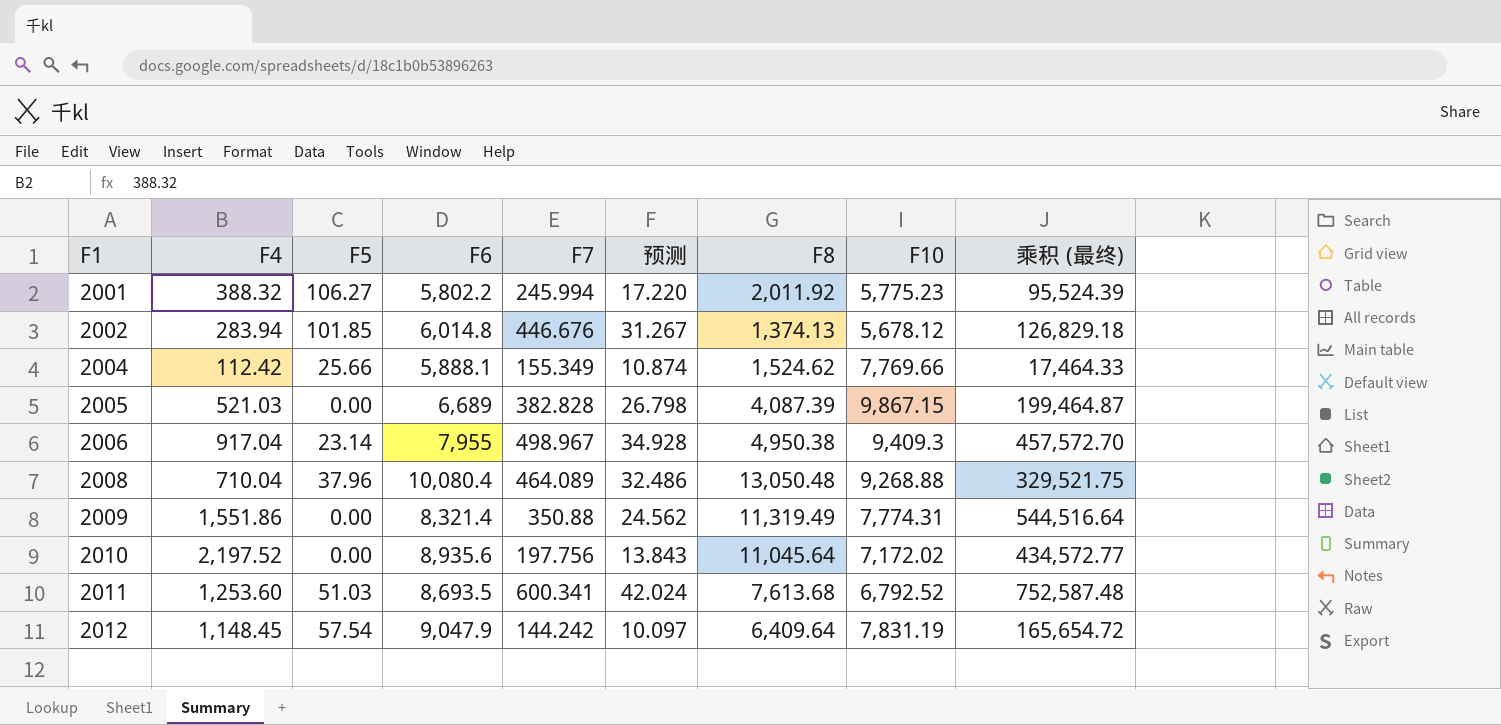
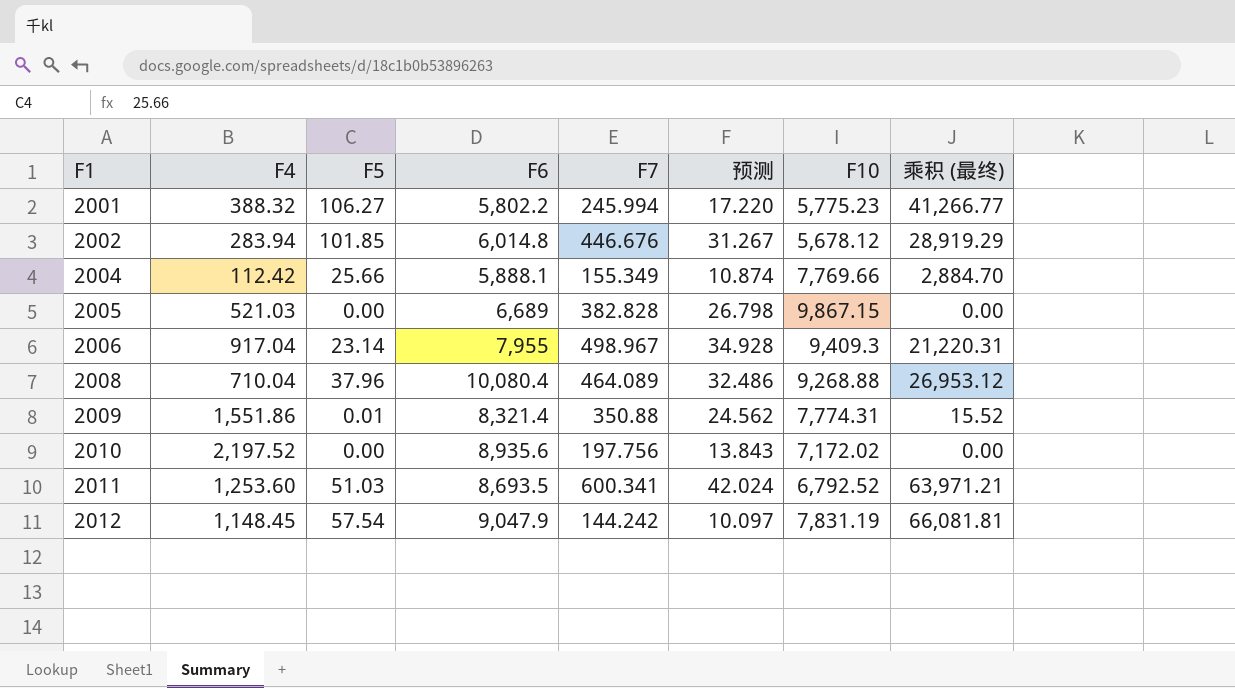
column F8 | position: 7 -> none
column 乘积 (最终) | formula: [F4] * [F7] -> [F4] * [F5]
2009 | F5: 0.00 -> 0.01

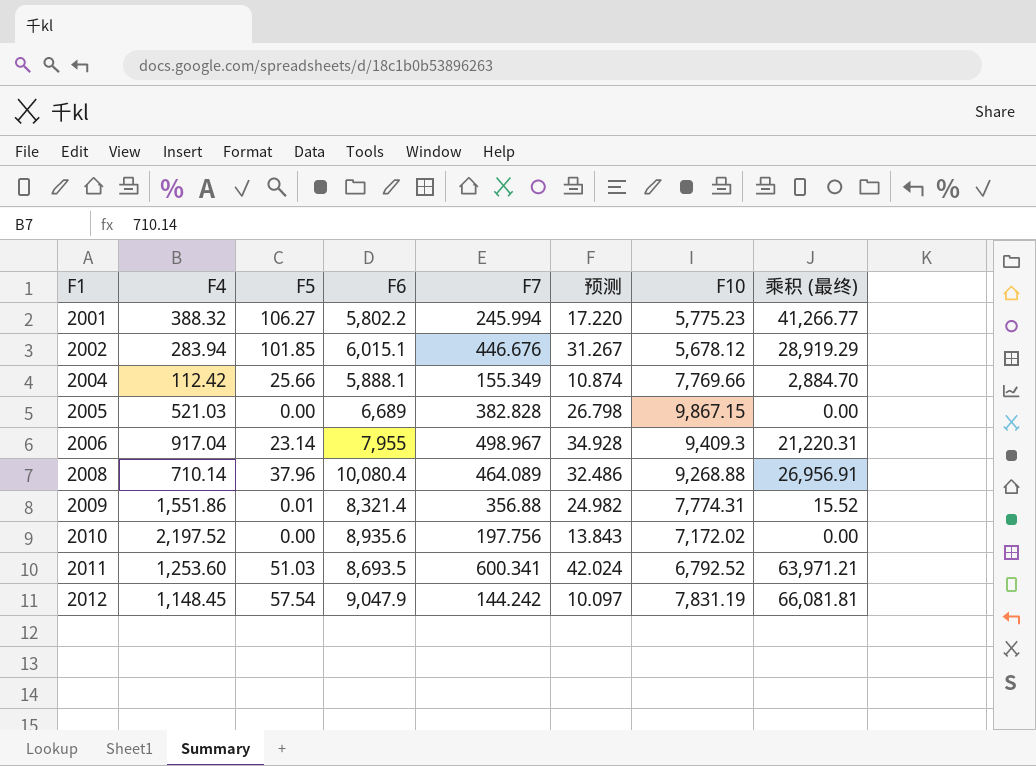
2002 | F6: 6,014.8 -> 6,015.1
2008 | F4: 710.04 -> 710.14
2008 | 乘积 (最终): 26,953.12 -> 26,956.91
2009 | F7: 350.88 -> 356.88
2009 | 预测: 24.562 -> 24.982

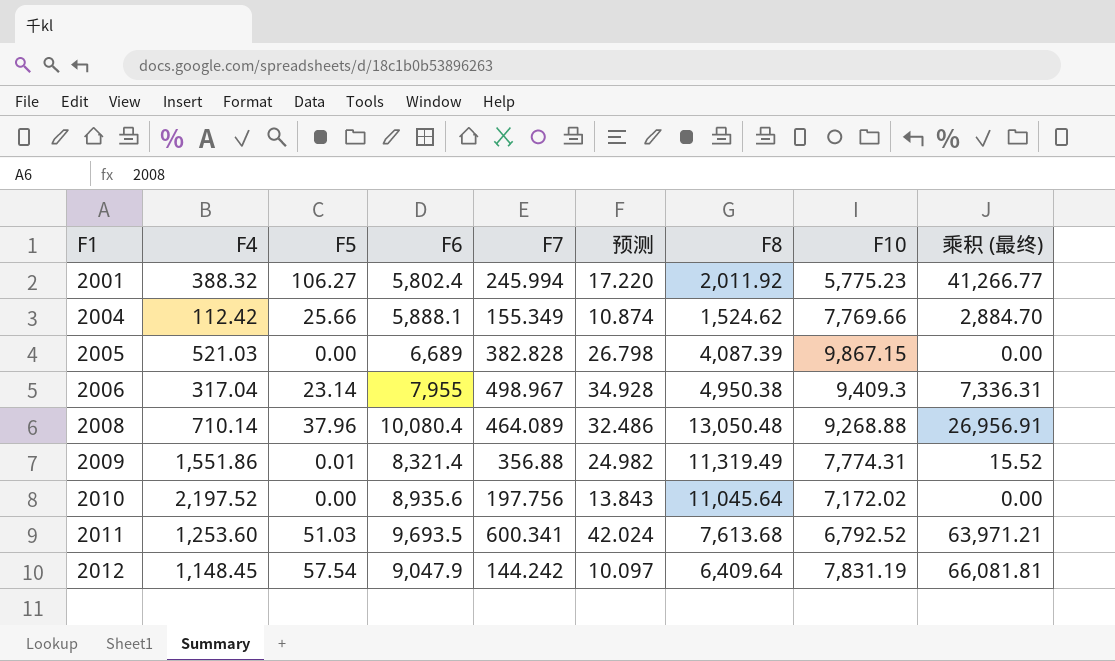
column F8 | position: none -> 7
row 2002: 283.94 | 101.85 | 6,015.1 | 446.676 | 31.267 | 5,678.12 | 28,919.29 -> none
2001 | F6: 5,802.2 -> 5,802.4
2006 | F4: 917.04 -> 317.04
2006 | 乘积 (最终): 21,220.31 -> 7,336.31
2011 | F6: 8,693.5 -> 9,693.5

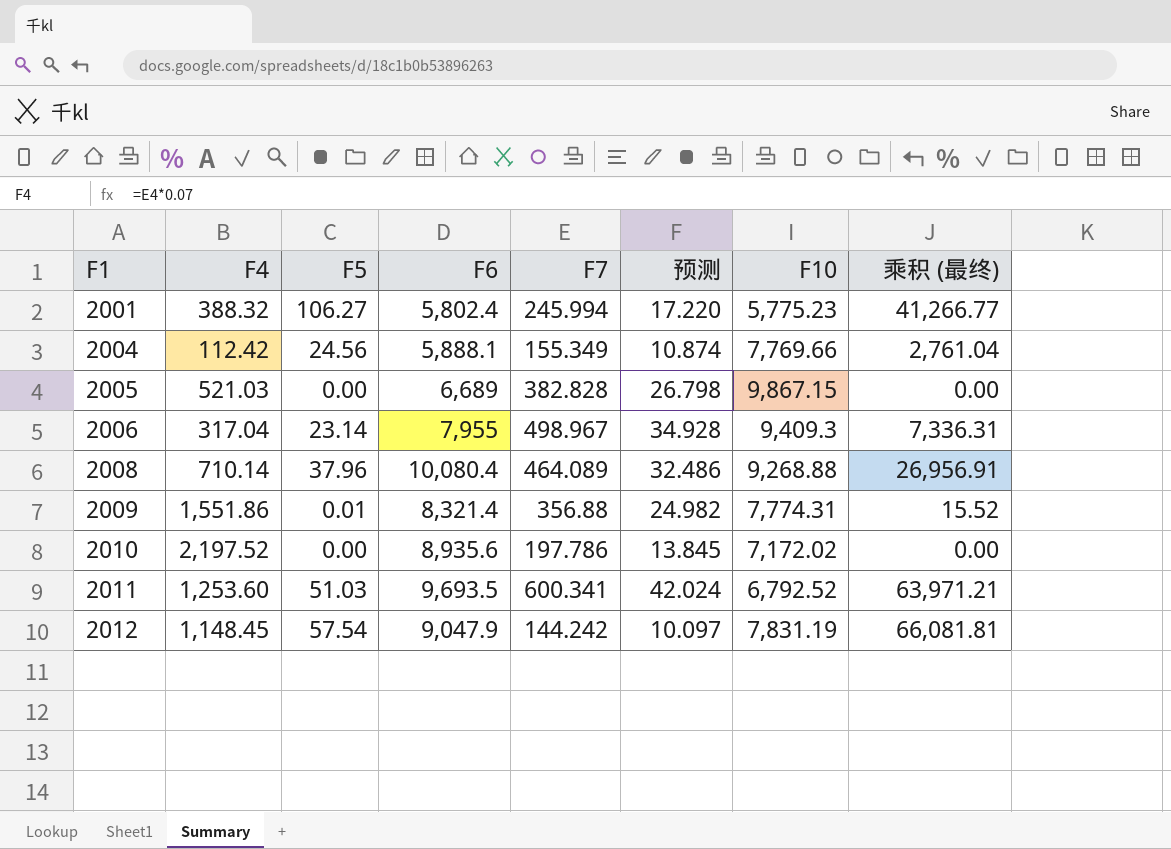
column F8 | position: 7 -> none
2004 | F5: 25.66 -> 24.56
2004 | 乘积 (最终): 2,884.70 -> 2,761.04
2010 | F7: 197.756 -> 197.786
2010 | 预测: 13.843 -> 13.845

